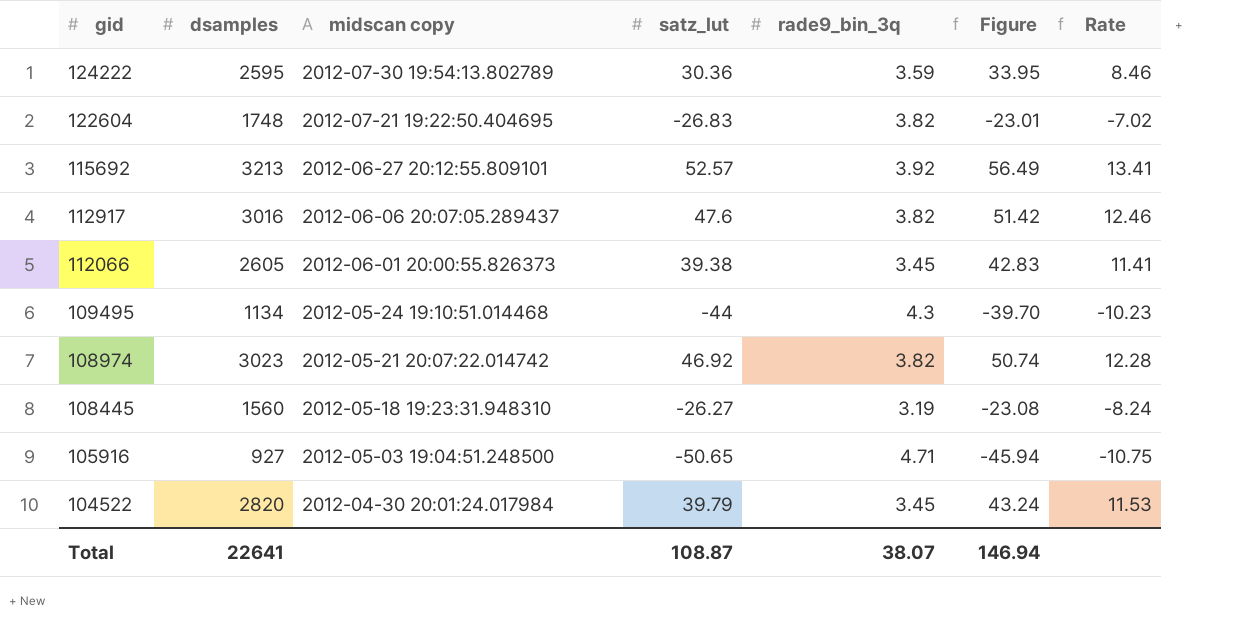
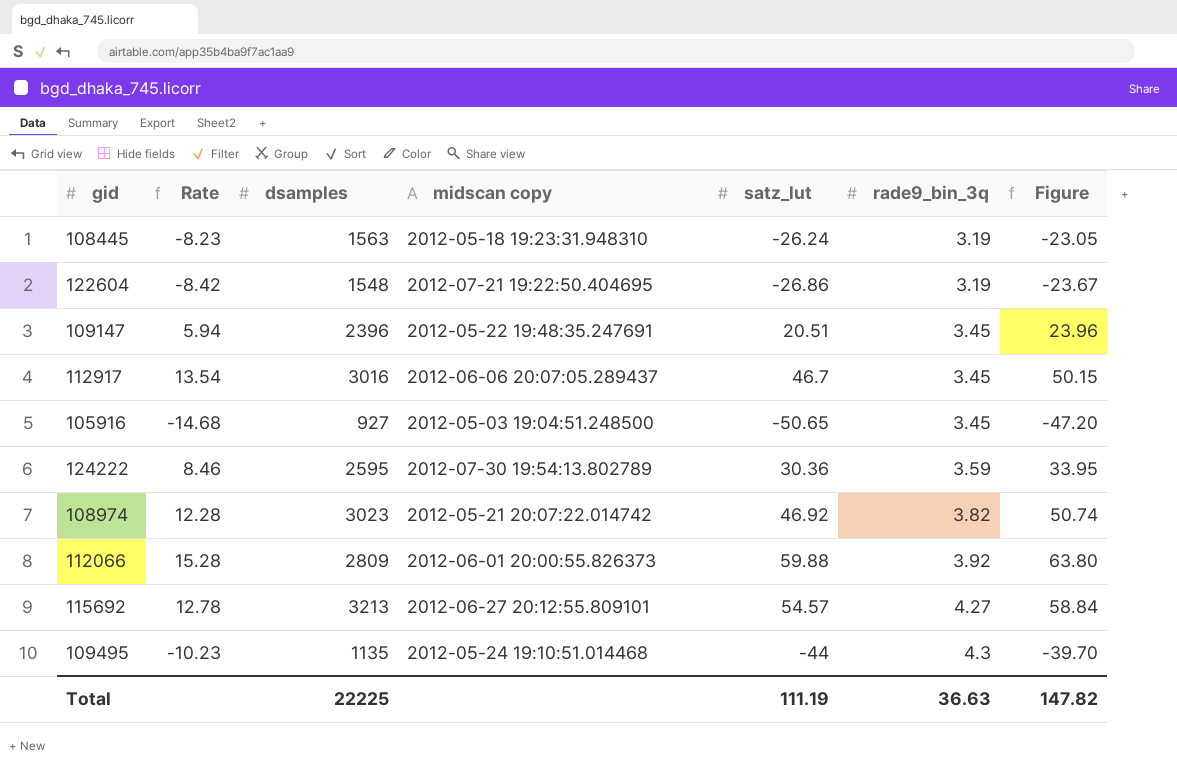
row order: gid descending -> rade9_bin_3q ascending
column Rate | position: 7 -> 2
row 104522: 2820 | 2012-04-30 20:01:24.017984 | 39.79 | 3.45 | 43.24 | 11.53 -> none
108445 | Rate: -8.24 -> -8.23
108445 | dsamples: 1560 -> 1563
108445 | satz_lut: -26.27 -> -26.24
108445 | Figure: -23.08 -> -23.05
122604 | Rate: -7.02 -> -8.42
122604 | dsamples: 1748 -> 1548
122604 | satz_lut: -26.83 -> -26.86
122604 | rade9_bin_3q: 3.82 -> 3.19
122604 | Figure: -23.01 -> -23.67
row 109147: none -> 5.94 | 2396 | 2012-05-22 19:48:35.247691 | 20.51 | 3.45 | 23.96
112917 | Rate: 12.46 -> 13.54
112917 | satz_lut: 47.6 -> 46.7
112917 | rade9_bin_3q: 3.82 -> 3.45
112917 | Figure: 51.42 -> 50.15
105916 | Rate: -10.75 -> -14.68
105916 | rade9_bin_3q: 4.71 -> 3.45
105916 | Figure: -45.94 -> -47.20
112066 | Rate: 11.41 -> 15.28
112066 | dsamples: 2605 -> 2809
112066 | satz_lut: 39.38 -> 59.88
112066 | rade9_bin_3q: 3.45 -> 3.92
112066 | Figure: 42.83 -> 63.80
115692 | Rate: 13.41 -> 12.78
115692 | satz_lut: 52.57 -> 54.57
115692 | rade9_bin_3q: 3.92 -> 4.27
115692 | Figure: 56.49 -> 58.84
109495 | dsamples: 1134 -> 1135
Total | dsamples: 22641 -> 22225
Total | satz_lut: 108.87 -> 111.19
Total | rade9_bin_3q: 38.07 -> 36.63
Total | Figure: 146.94 -> 147.82

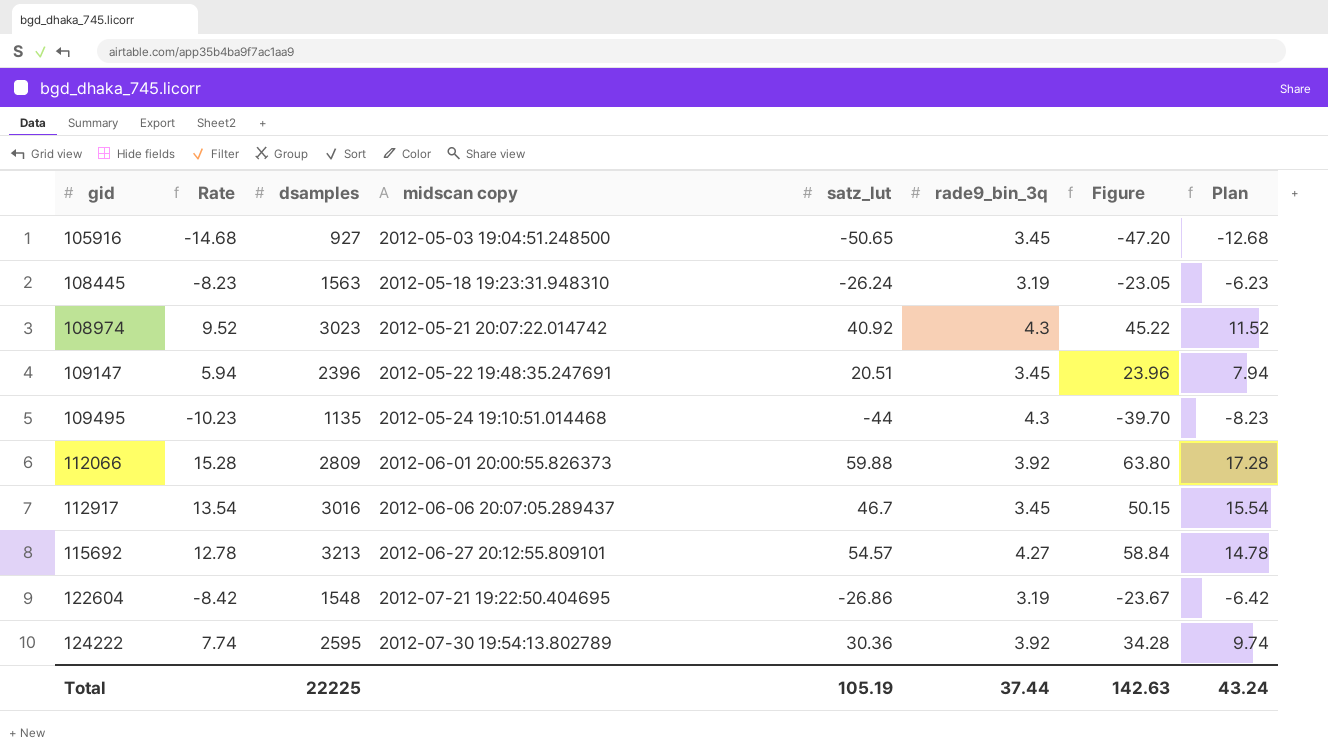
row order: rade9_bin_3q ascending -> gid ascending
column Plan | formula: none -> [Rate] + 2
108974 | Rate: 12.28 -> 9.52
108974 | satz_lut: 46.92 -> 40.92
108974 | rade9_bin_3q: 3.82 -> 4.3
108974 | Figure: 50.74 -> 45.22
124222 | Rate: 8.46 -> 7.74
124222 | rade9_bin_3q: 3.59 -> 3.92
124222 | Figure: 33.95 -> 34.28
Total | satz_lut: 111.19 -> 105.19
Total | rade9_bin_3q: 36.63 -> 37.44
Total | Figure: 147.82 -> 142.63

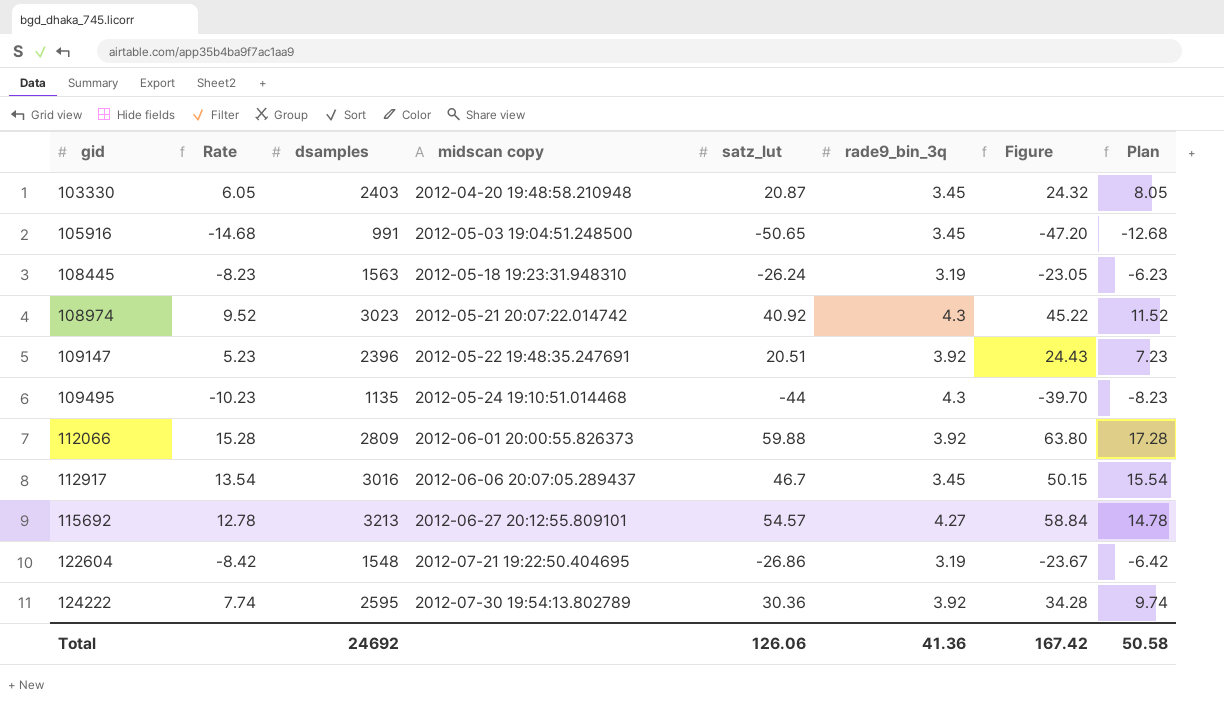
row 103330: none -> 6.05 | 2403 | 2012-04-20 19:48:58.210948 | 20.87 | 3.45 | 24.32 | 8.05
105916 | dsamples: 927 -> 991
109147 | Rate: 5.94 -> 5.23
109147 | rade9_bin_3q: 3.45 -> 3.92
109147 | Figure: 23.96 -> 24.43
109147 | Plan: 7.94 -> 7.23
Total | dsamples: 22225 -> 24692
Total | satz_lut: 105.19 -> 126.06
Total | rade9_bin_3q: 37.44 -> 41.36
Total | Figure: 142.63 -> 167.42
Total | Plan: 43.24 -> 50.58

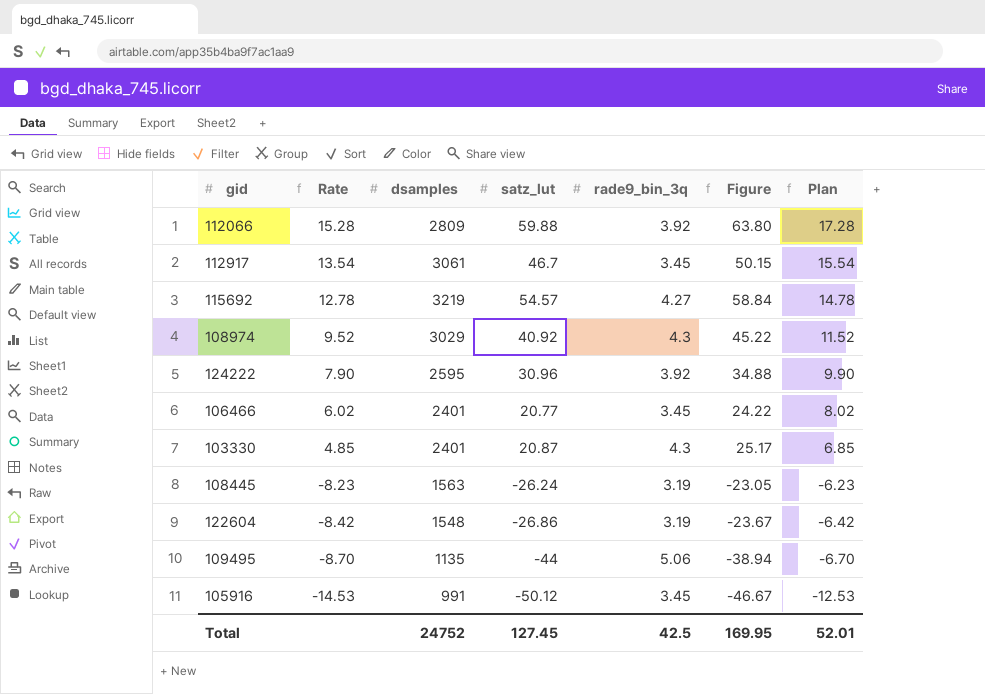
row order: gid ascending -> Rate descending
column midscan copy | position: 4 -> none
row 109147: 5.23 | 2396 | 2012-05-22 19:48:35.247691 | 20.51 | 3.92 | 24.43 | 7.23 -> none
112917 | dsamples: 3016 -> 3061
115692 | dsamples: 3213 -> 3219
108974 | dsamples: 3023 -> 3029
124222 | Rate: 7.74 -> 7.90
124222 | satz_lut: 30.36 -> 30.96
124222 | Figure: 34.28 -> 34.88
124222 | Plan: 9.74 -> 9.90
row 106466: none -> 6.02 | 2401 | 20.77 | 3.45 | 24.22 | 8.02
103330 | Rate: 6.05 -> 4.85
103330 | dsamples: 2403 -> 2401
103330 | rade9_bin_3q: 3.45 -> 4.3
103330 | Figure: 24.32 -> 25.17
103330 | Plan: 8.05 -> 6.85
109495 | Rate: -10.23 -> -8.70
109495 | rade9_bin_3q: 4.3 -> 5.06
109495 | Figure: -39.70 -> -38.94
109495 | Plan: -8.23 -> -6.70
105916 | Rate: -14.68 -> -14.53
105916 | satz_lut: -50.65 -> -50.12
105916 | Figure: -47.20 -> -46.67
105916 | Plan: -12.68 -> -12.53
Total | dsamples: 24692 -> 24752
Total | satz_lut: 126.06 -> 127.45
Total | rade9_bin_3q: 41.36 -> 42.5
Total | Figure: 167.42 -> 169.95
Total | Plan: 50.58 -> 52.01

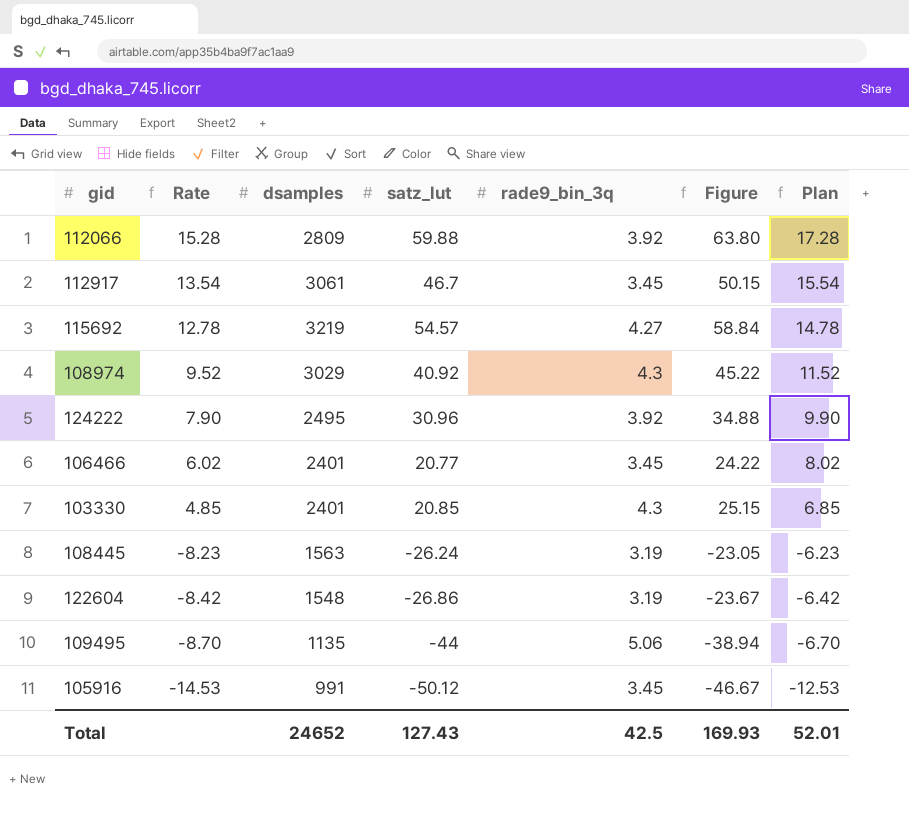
124222 | dsamples: 2595 -> 2495
103330 | satz_lut: 20.87 -> 20.85
103330 | Figure: 25.17 -> 25.15
Total | dsamples: 24752 -> 24652
Total | satz_lut: 127.45 -> 127.43
Total | Figure: 169.95 -> 169.93

